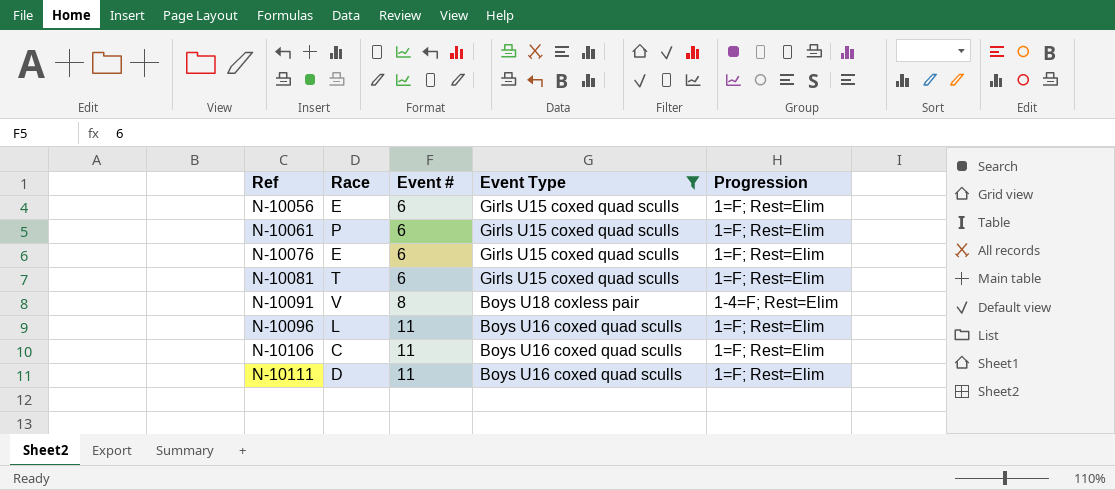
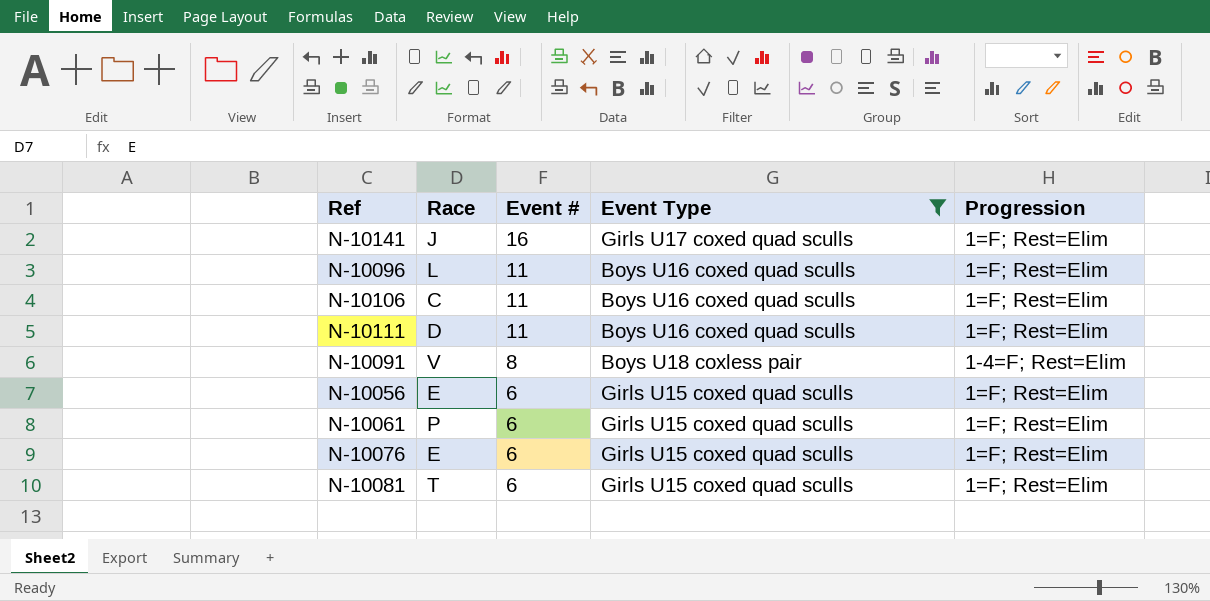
row order: Ref ascending -> Event # descending
row N-10141: none -> J | 16 | Girls U17 coxed quad sculls | 1=F; Rest=Elim

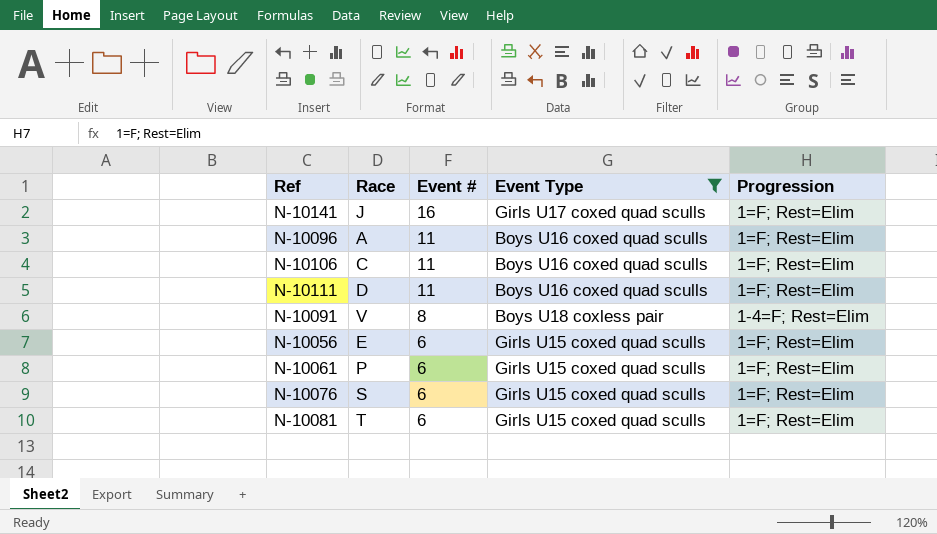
N-10096 | Race: L -> A
N-10076 | Race: E -> S

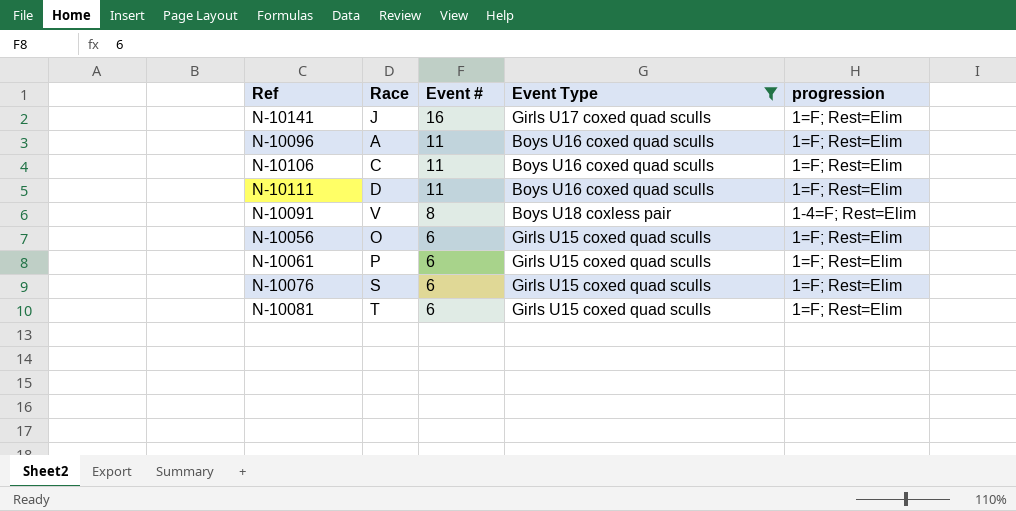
column name: Progression -> progression
N-10056 | Race: E -> O

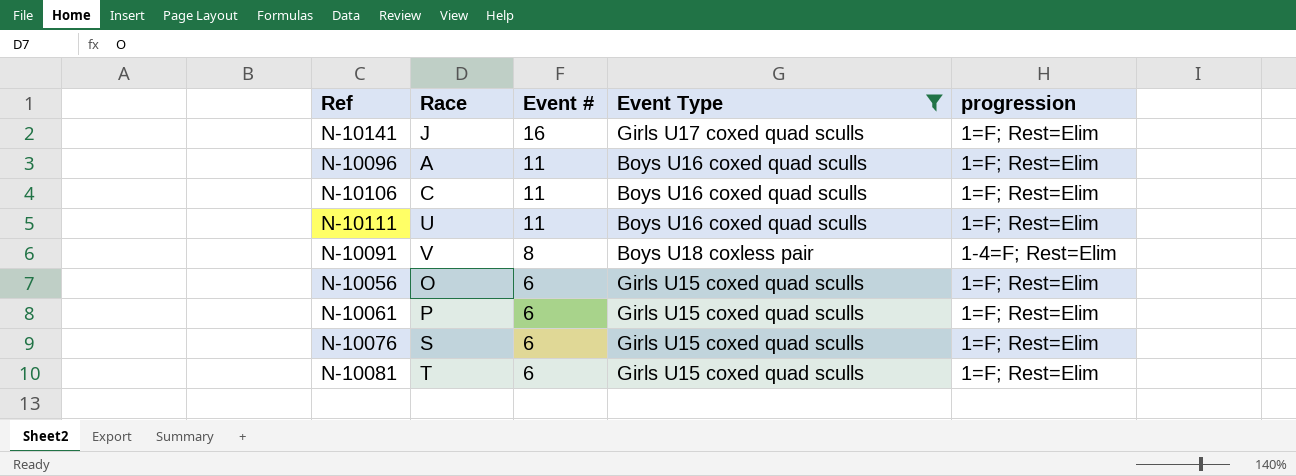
N-10111 | Race: D -> U

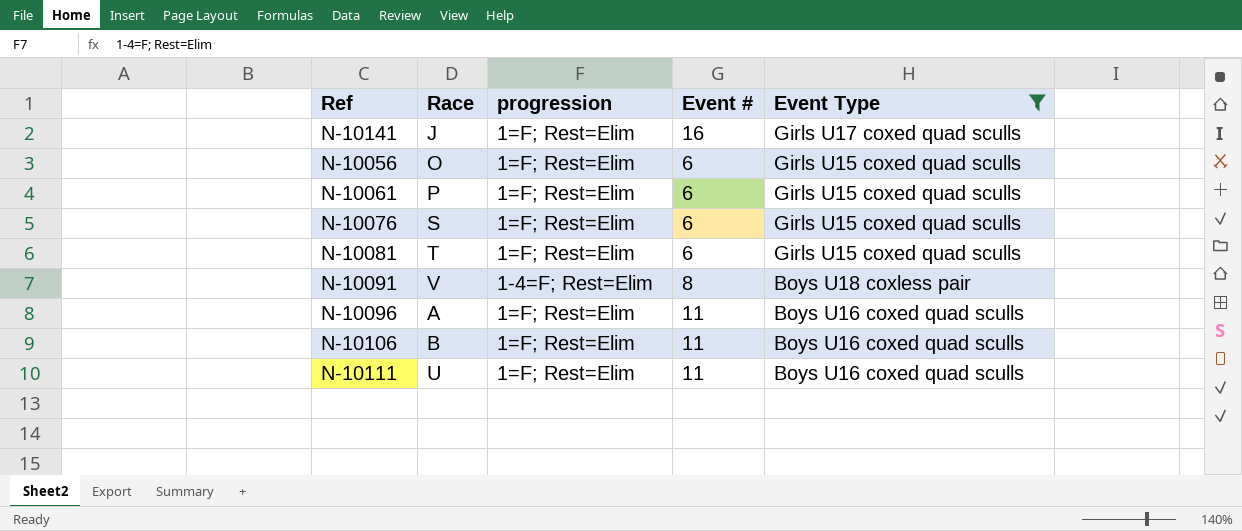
row order: Event # descending -> Event Type descending
column progression | position: 5 -> 3
N-10106 | Race: C -> B

